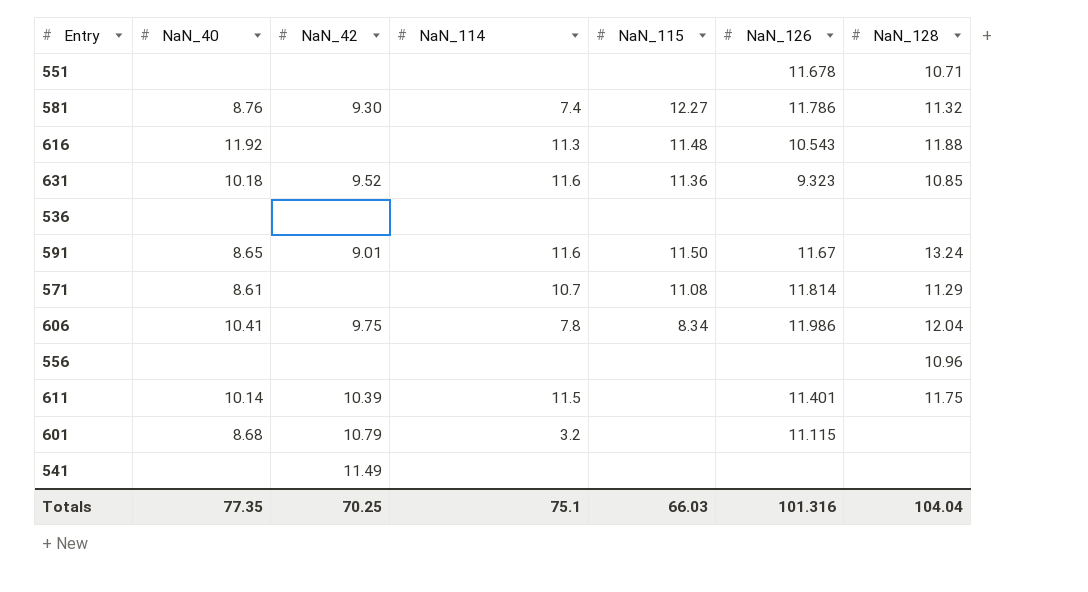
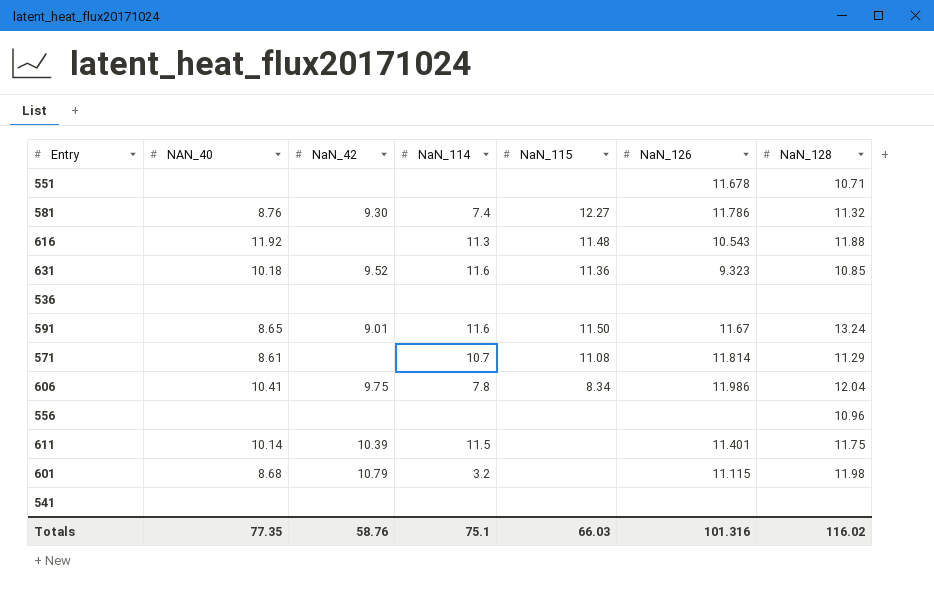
column name: NaN_40 -> NAN_40
601 | NaN_128: none -> 11.98
541 | NaN_42: 11.49 -> none
Totals | NaN_42: 70.25 -> 58.76
Totals | NaN_128: 104.04 -> 116.02

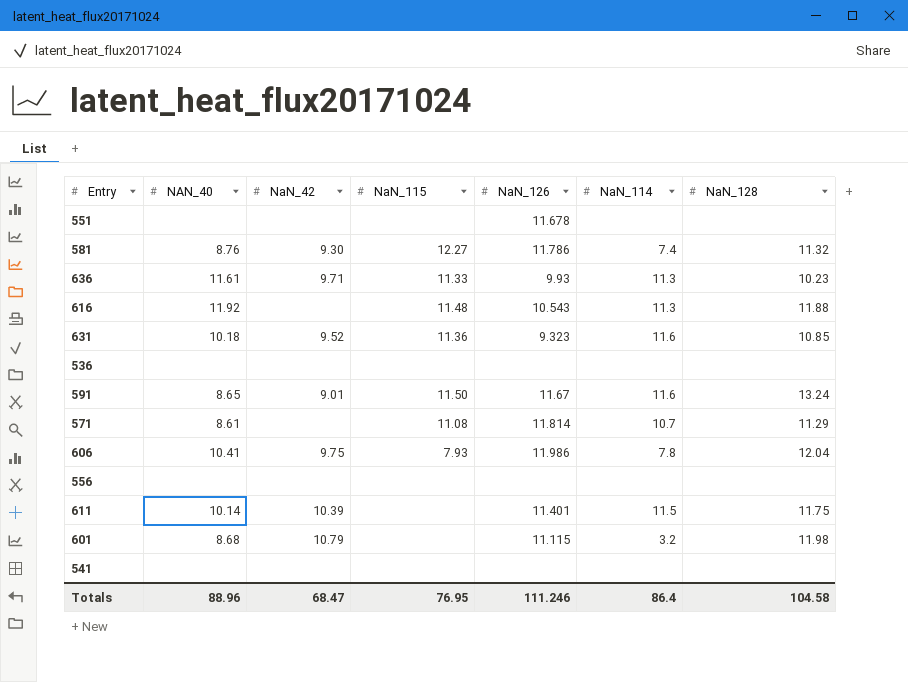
column NaN_114 | position: 4 -> 6
551 | NaN_128: 10.71 -> none
row 636: none -> 11.61 | 9.71 | 11.33 | 9.93 | 11.3 | 10.23
606 | NaN_115: 8.34 -> 7.93
556 | NaN_128: 10.96 -> none
Totals | NAN_40: 77.35 -> 88.96
Totals | NaN_42: 58.76 -> 68.47
Totals | NaN_115: 66.03 -> 76.95
Totals | NaN_126: 101.316 -> 111.246
Totals | NaN_114: 75.1 -> 86.4
Totals | NaN_128: 116.02 -> 104.58

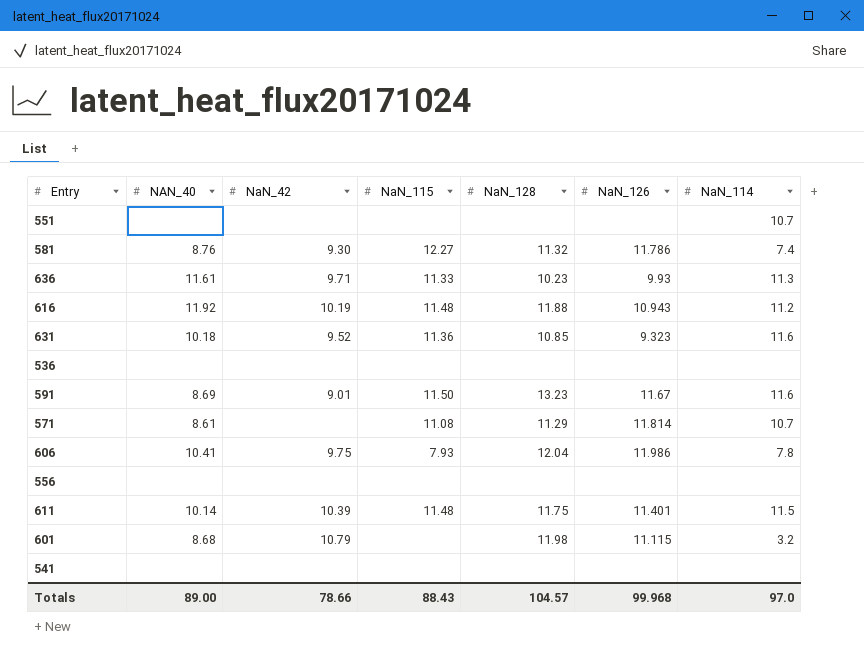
column NaN_128 | position: 7 -> 5
551 | NaN_126: 11.678 -> none
551 | NaN_114: none -> 10.7
616 | NaN_42: none -> 10.19
616 | NaN_126: 10.543 -> 10.943
616 | NaN_114: 11.3 -> 11.2
591 | NAN_40: 8.65 -> 8.69
591 | NaN_128: 13.24 -> 13.23
611 | NaN_115: none -> 11.48
Totals | NAN_40: 88.96 -> 89.00
Totals | NaN_42: 68.47 -> 78.66
Totals | NaN_115: 76.95 -> 88.43
Totals | NaN_128: 104.58 -> 104.57
Totals | NaN_126: 111.246 -> 99.968
Totals | NaN_114: 86.4 -> 97.0

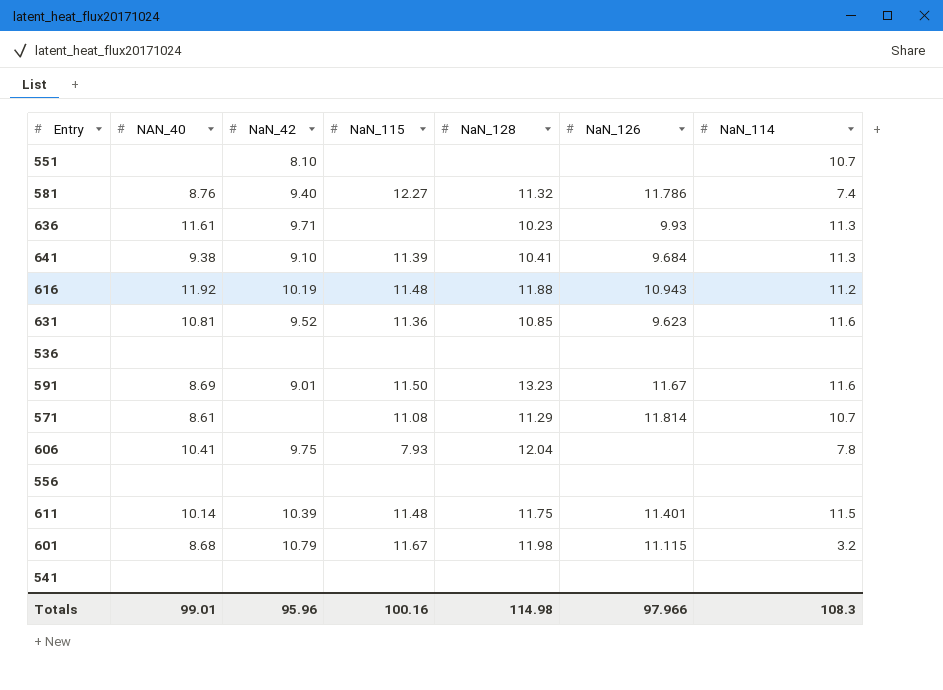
551 | NaN_42: none -> 8.10
581 | NaN_42: 9.30 -> 9.40
636 | NaN_115: 11.33 -> none
row 641: none -> 9.38 | 9.10 | 11.39 | 10.41 | 9.684 | 11.3
631 | NAN_40: 10.18 -> 10.81
631 | NaN_126: 9.323 -> 9.623
606 | NaN_126: 11.986 -> none
601 | NaN_115: none -> 11.67
Totals | NAN_40: 89.00 -> 99.01
Totals | NaN_42: 78.66 -> 95.96
Totals | NaN_115: 88.43 -> 100.16
Totals | NaN_128: 104.57 -> 114.98
Totals | NaN_126: 99.968 -> 97.966
Totals | NaN_114: 97.0 -> 108.3

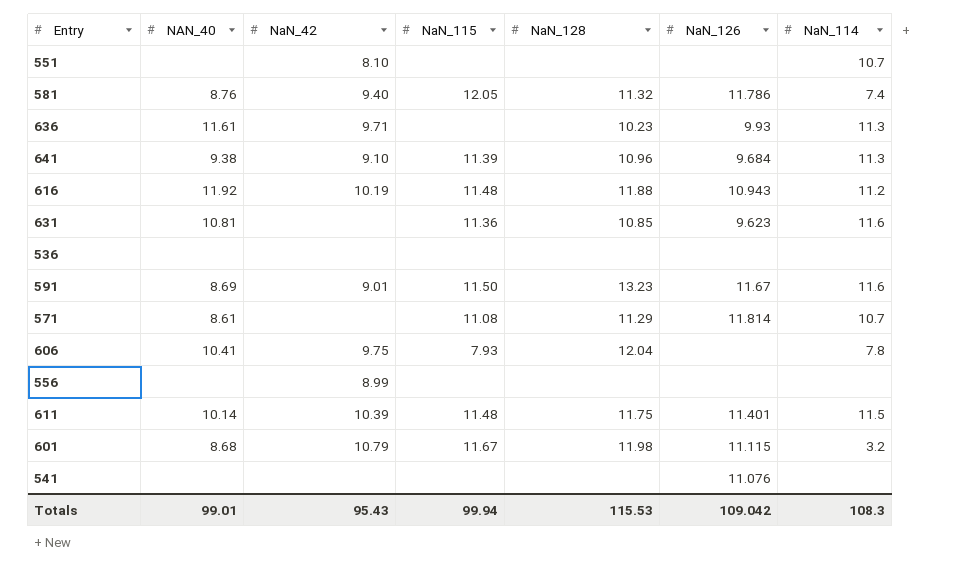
581 | NaN_115: 12.27 -> 12.05
641 | NaN_128: 10.41 -> 10.96
631 | NaN_42: 9.52 -> none
556 | NaN_42: none -> 8.99
541 | NaN_126: none -> 11.076
Totals | NaN_42: 95.96 -> 95.43
Totals | NaN_115: 100.16 -> 99.94
Totals | NaN_128: 114.98 -> 115.53
Totals | NaN_126: 97.966 -> 109.042

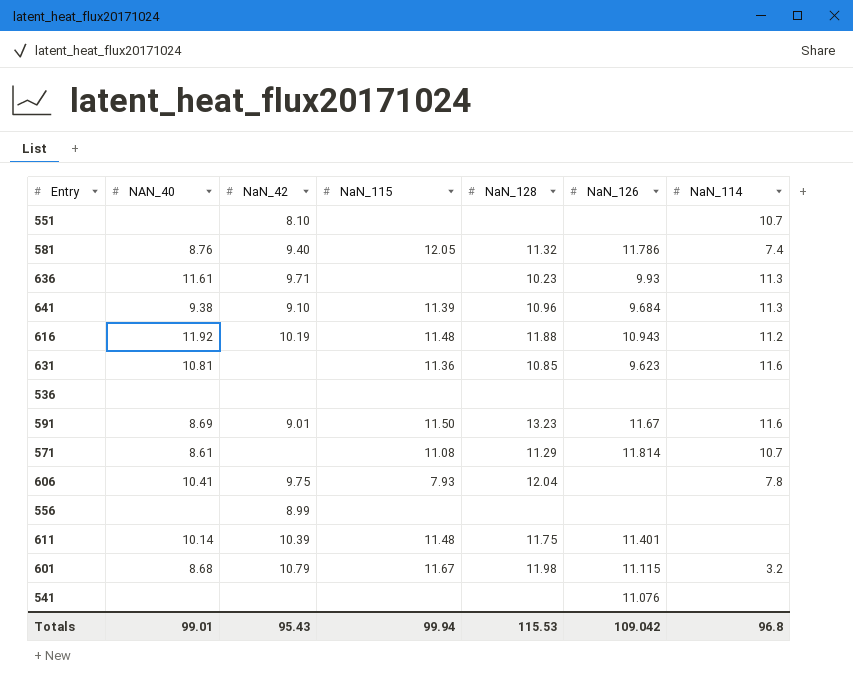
611 | NaN_114: 11.5 -> none
Totals | NaN_114: 108.3 -> 96.8

